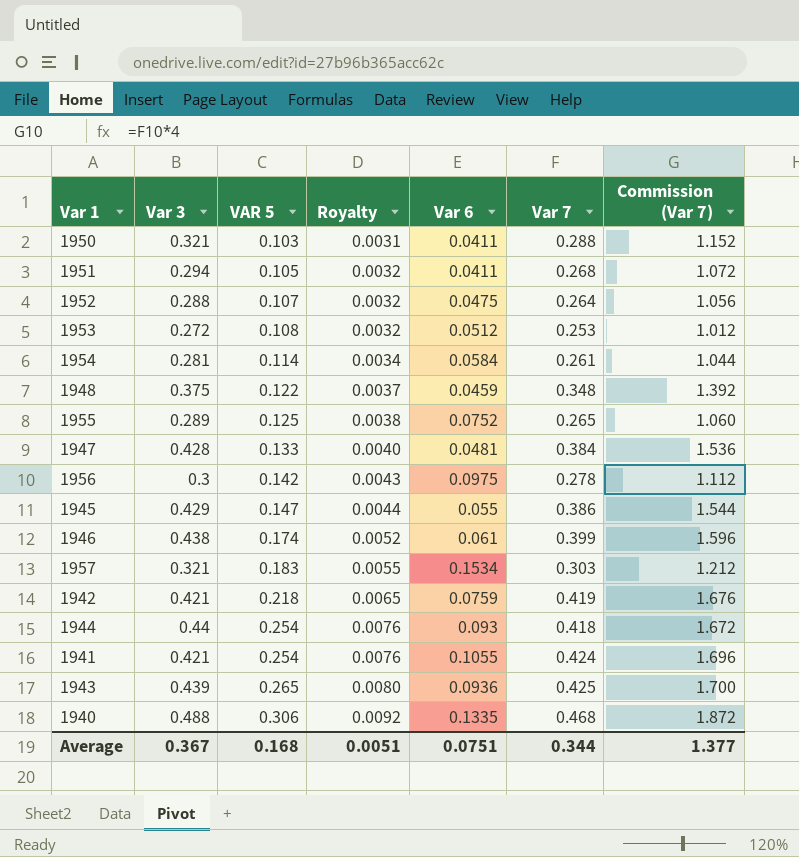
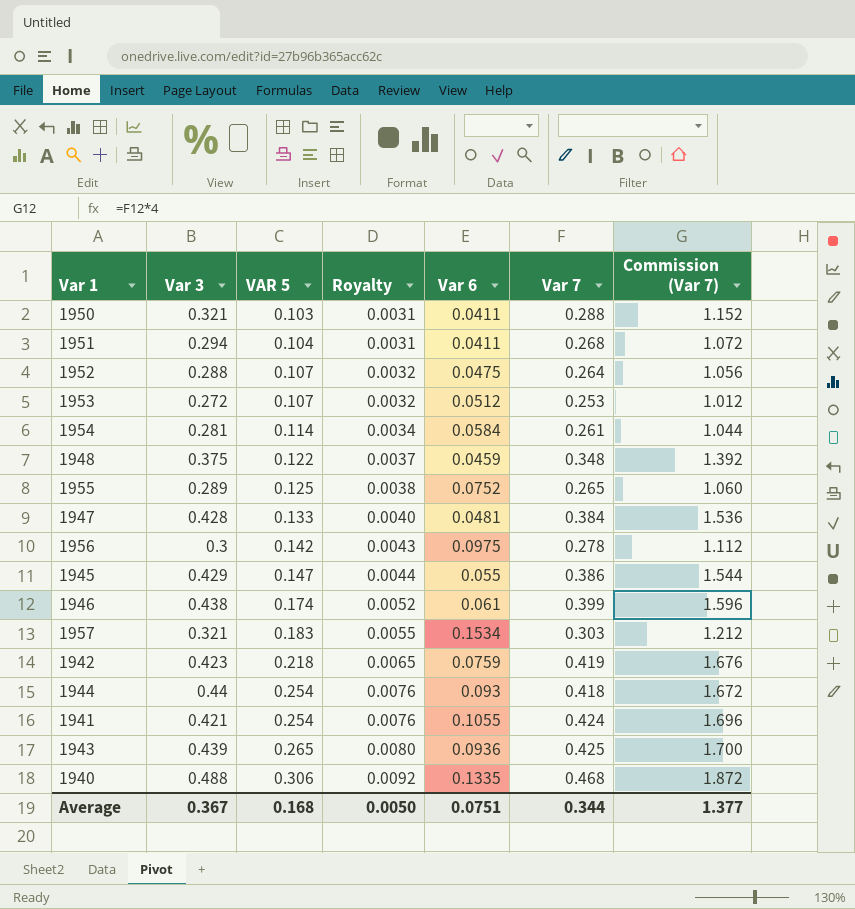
1951 | VAR 5: 0.105 -> 0.104
1951 | Royalty: 0.0032 -> 0.0031
1953 | VAR 5: 0.108 -> 0.107
1942 | Var 3: 0.421 -> 0.423
Average | Royalty: 0.0051 -> 0.0050

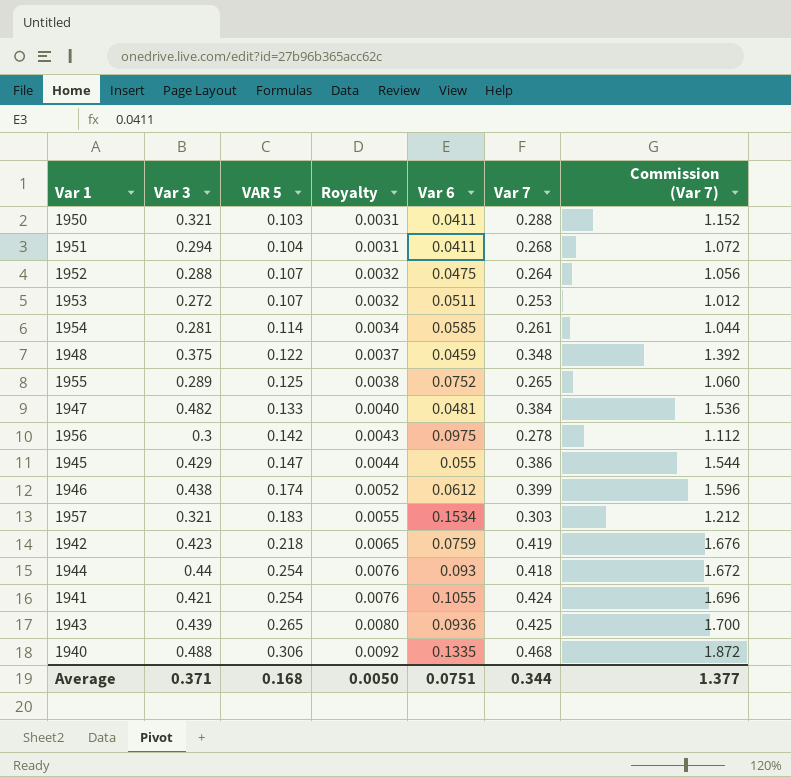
1953 | Var 6: 0.0512 -> 0.0511
1954 | Var 6: 0.0584 -> 0.0585
1947 | Var 3: 0.428 -> 0.482
1946 | Var 6: 0.061 -> 0.0612
Average | Var 3: 0.367 -> 0.371

